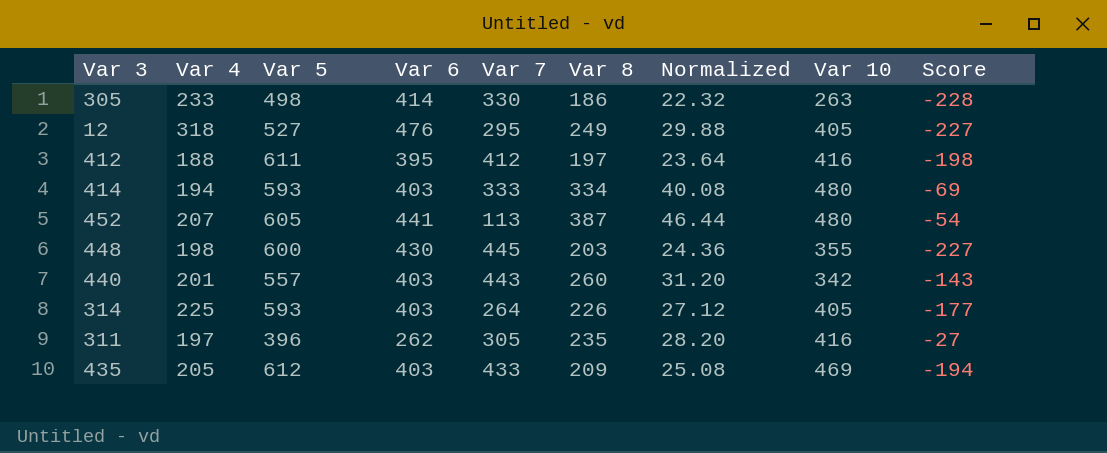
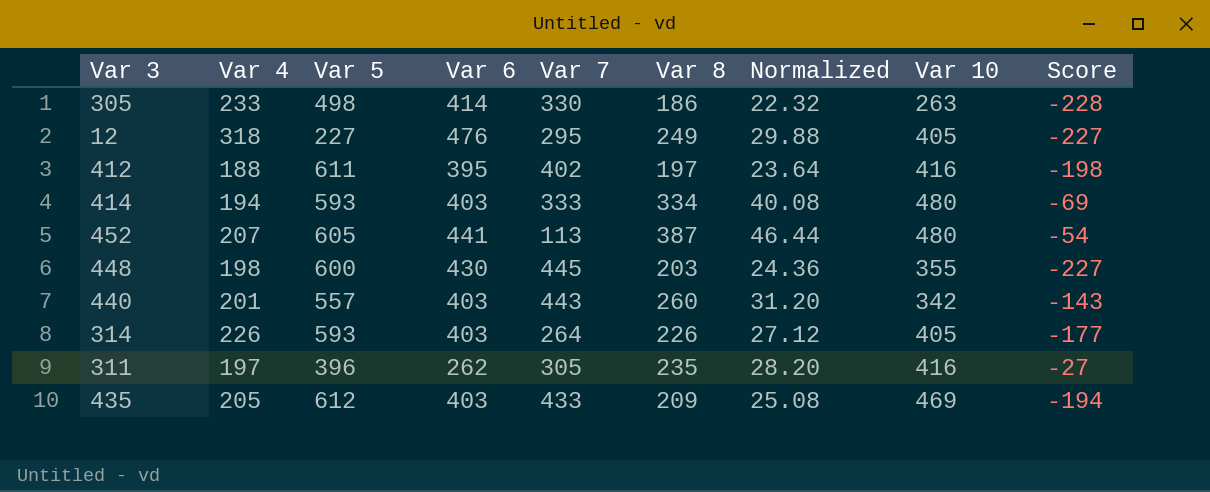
12 | Var 5: 527 -> 227
412 | Var 7: 412 -> 402
314 | Var 4: 225 -> 226

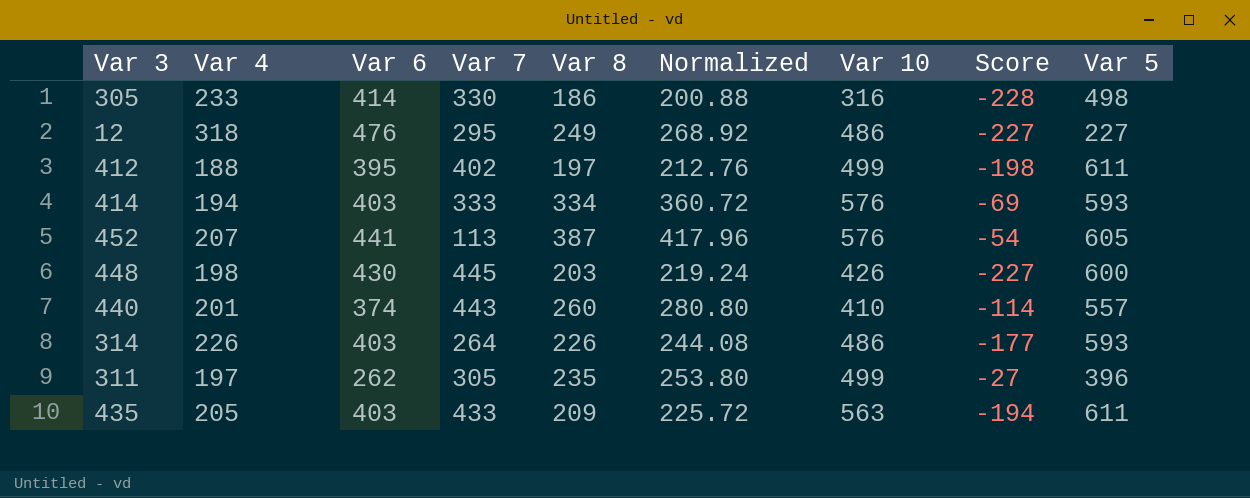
column Normalized | formula: [Var 8] * 0.12 -> [Var 8] * 1.08
column Var 5 | position: 3 -> 9
305 | Var 10: 263 -> 316
12 | Var 10: 405 -> 486
412 | Var 10: 416 -> 499
414 | Var 10: 480 -> 576
452 | Var 10: 480 -> 576
448 | Var 10: 355 -> 426
440 | Var 6: 403 -> 374
440 | Var 10: 342 -> 410
440 | Score: -143 -> -114
314 | Var 10: 405 -> 486
311 | Var 10: 416 -> 499
435 | Var 10: 469 -> 563
435 | Var 5: 612 -> 611

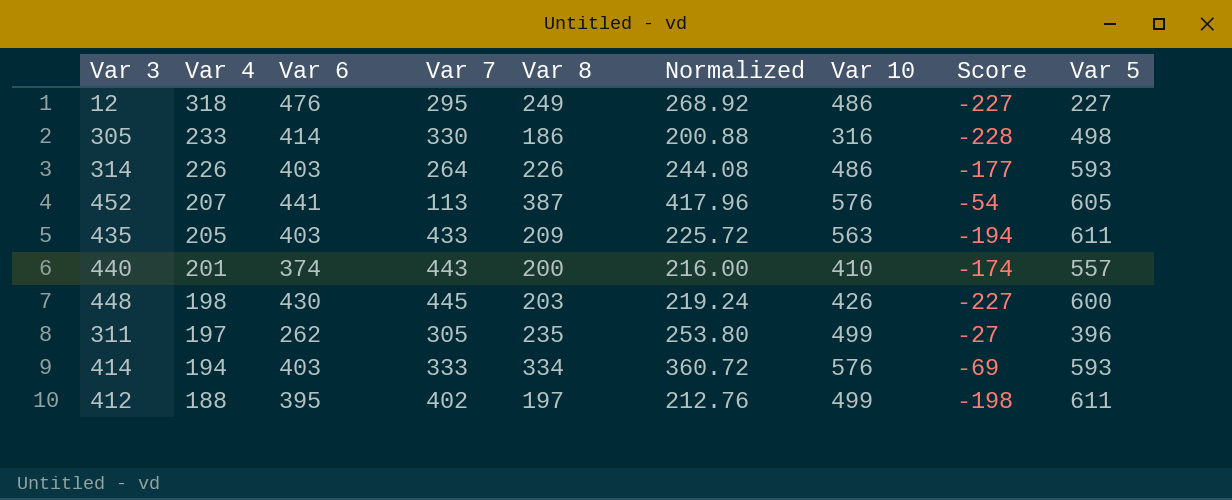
row order: none -> Var 4 descending
440 | Var 8: 260 -> 200
440 | Normalized: 280.80 -> 216.00
440 | Score: -114 -> -174

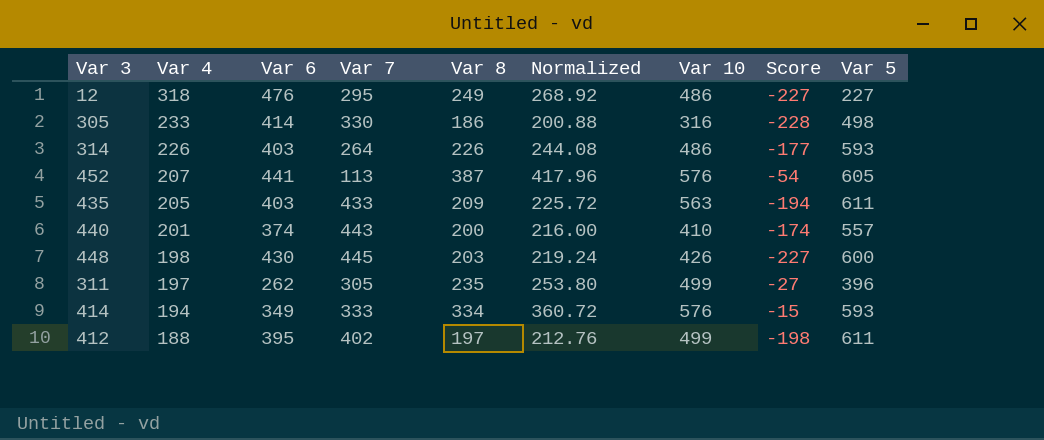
414 | Var 6: 403 -> 349
414 | Score: -69 -> -15

